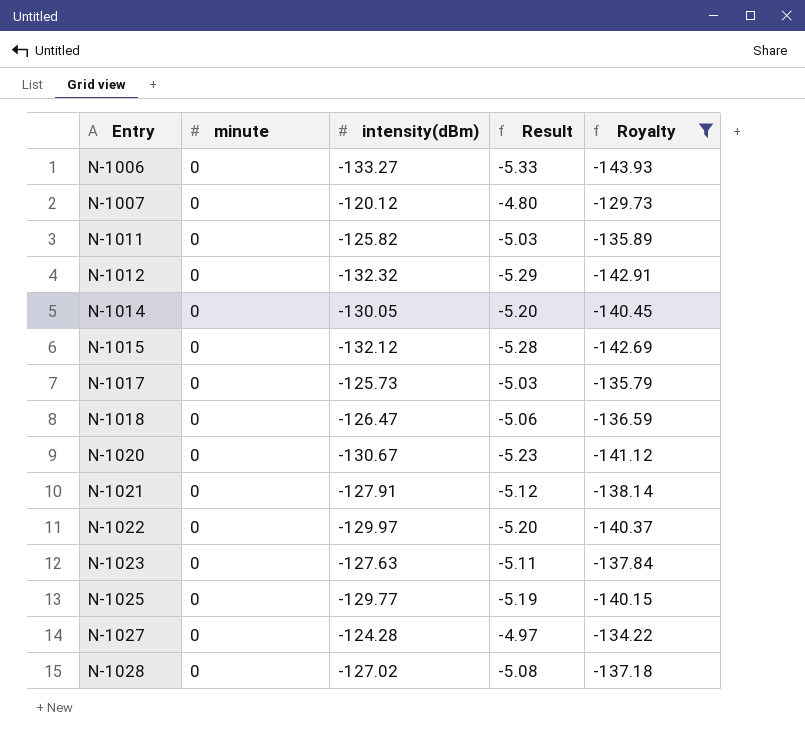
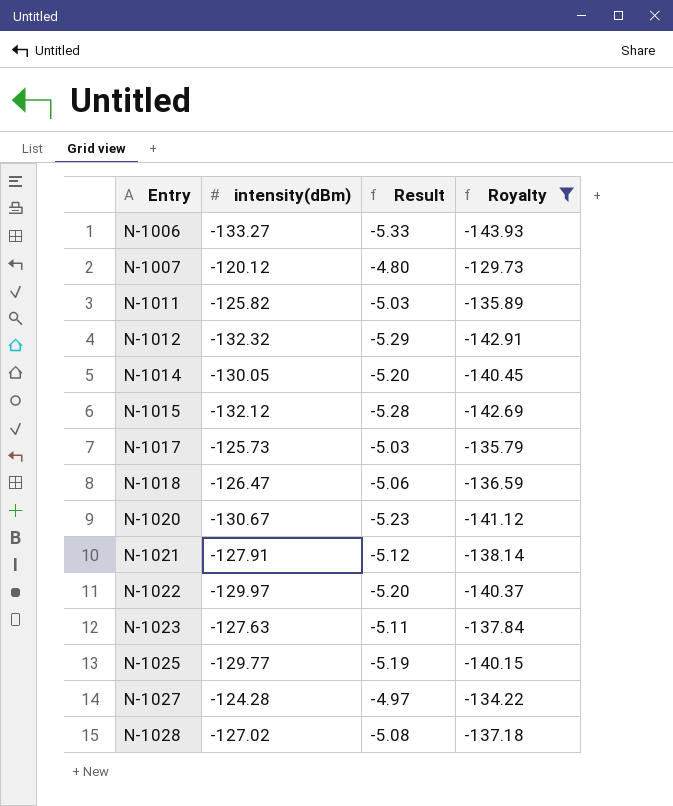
column minute | position: 2 -> none

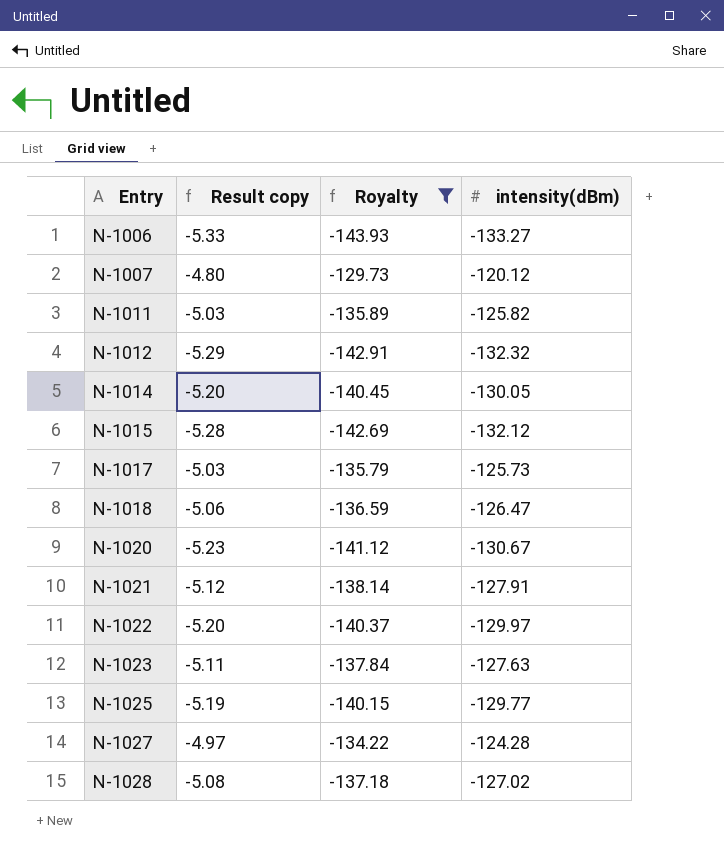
column name: Result -> Result copy
column intensity(dBm) | position: 2 -> 4

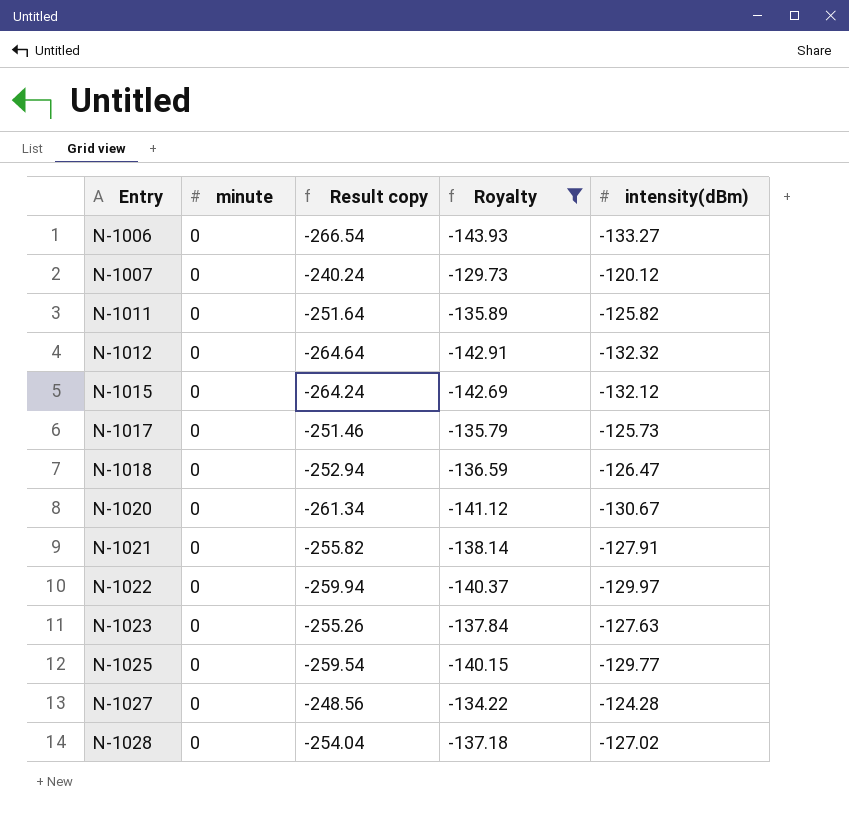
column minute | position: none -> 2
column Result copy | formula: [intensity(dBm)] * 0.04 -> [intensity(dBm)] * 2
row N-1014: -5.20 | -140.45 | -130.05 -> none

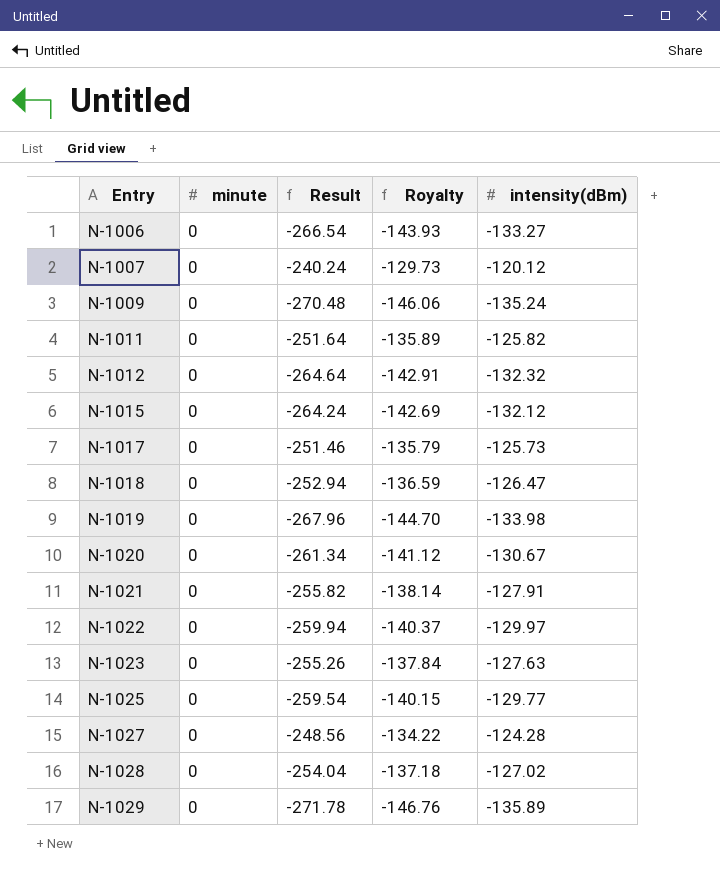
filter: Royalty >= -143.93 -> none
column name: Result copy -> Result

